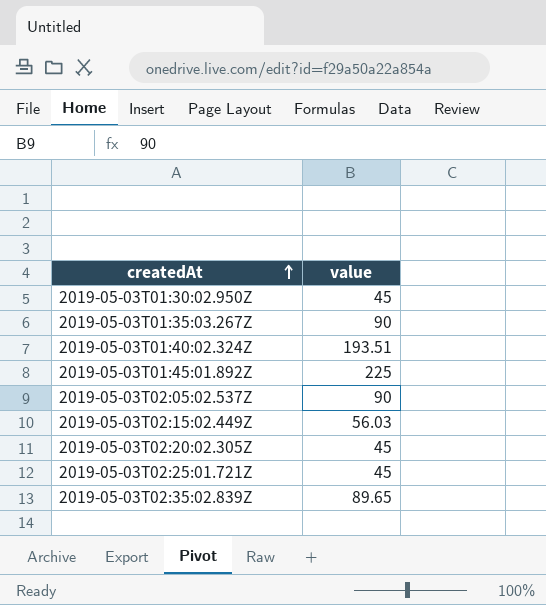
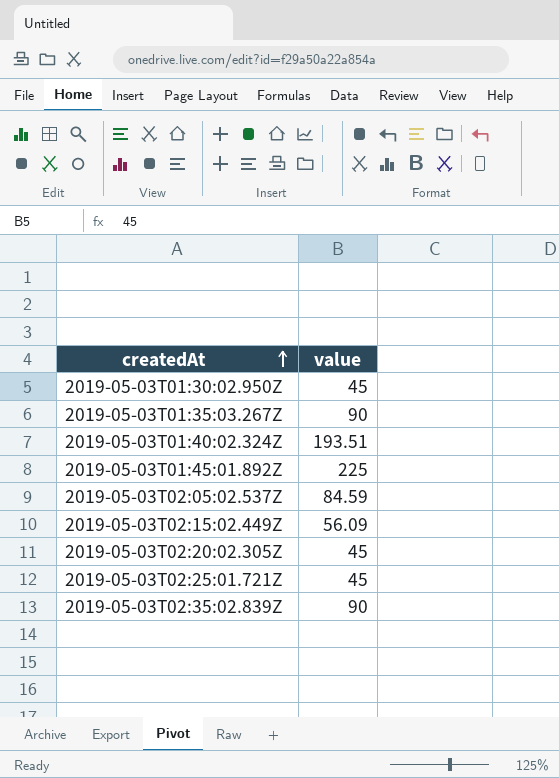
2019-05-03T02:05:02.537Z | value: 90 -> 84.59
2019-05-03T02:15:02.449Z | value: 56.03 -> 56.09
2019-05-03T02:35:02.839Z | value: 89.65 -> 90

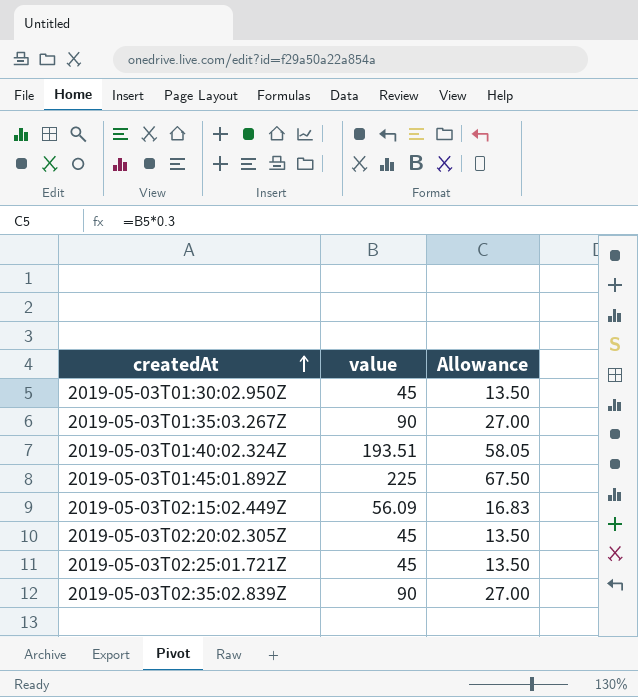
column Allowance | formula: none -> [value] * 0.3
row 2019-05-03T02:05:02.537Z: 84.59 -> none

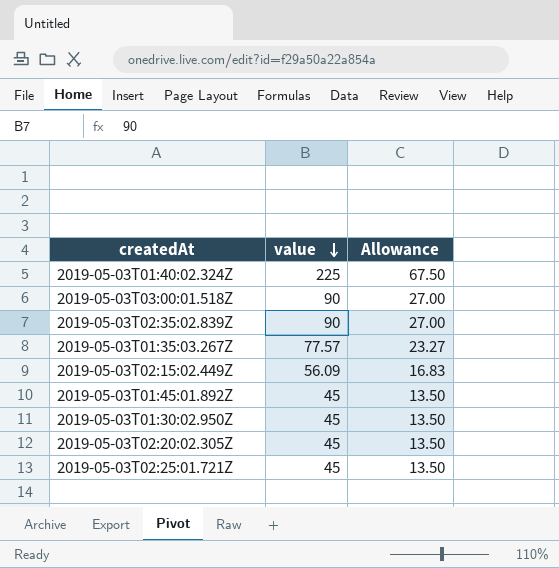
row order: createdAt ascending -> value descending
2019-05-03T01:40:02.324Z | value: 193.51 -> 225
2019-05-03T01:40:02.324Z | Allowance: 58.05 -> 67.50
row 2019-05-03T03:00:01.518Z: none -> 90 | 27.00
2019-05-03T01:35:03.267Z | value: 90 -> 77.57
2019-05-03T01:35:03.267Z | Allowance: 27.00 -> 23.27
2019-05-03T01:45:01.892Z | value: 225 -> 45
2019-05-03T01:45:01.892Z | Allowance: 67.50 -> 13.50

